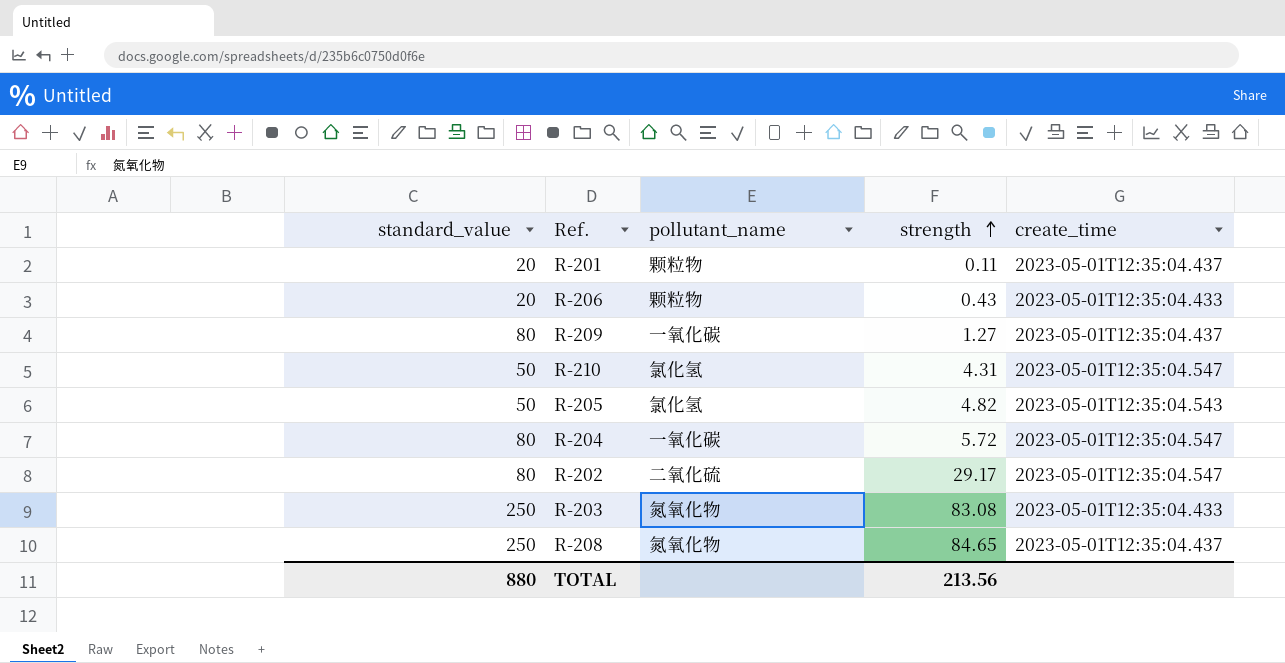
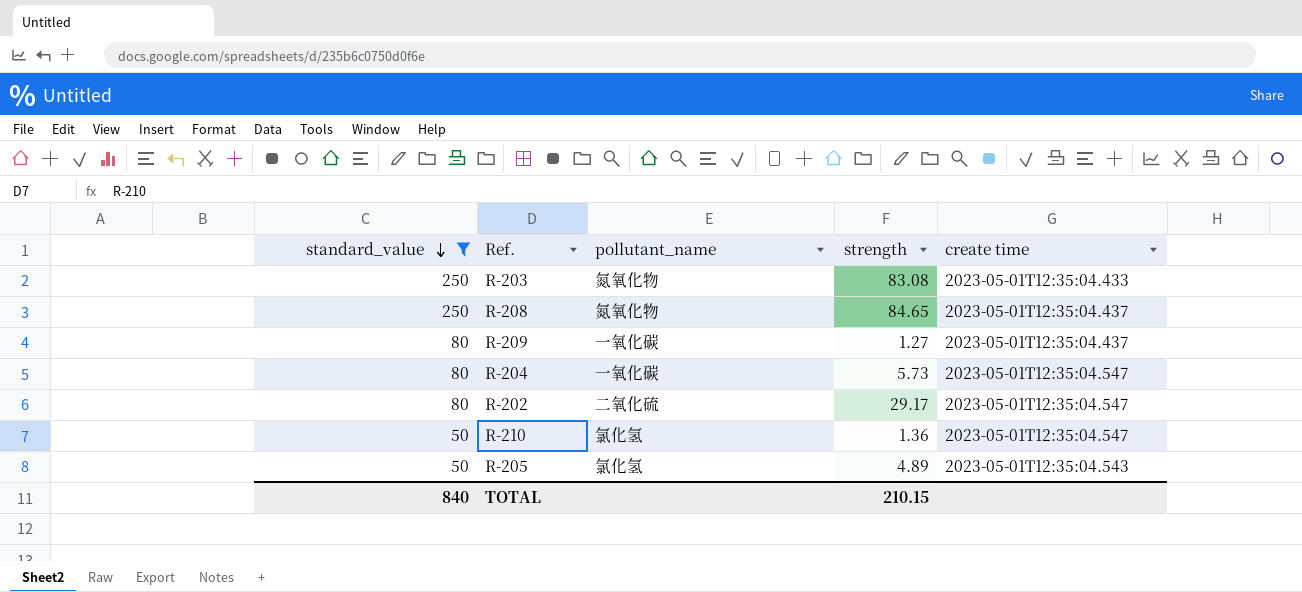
filter: none -> standard_value != 20
row order: strength ascending -> standard_value descending
column name: create_time -> create time
R-204 | strength: 5.72 -> 5.73
R-210 | strength: 4.31 -> 1.36
R-205 | strength: 4.82 -> 4.89
TOTAL | standard_value: 880 -> 840
TOTAL | strength: 213.56 -> 210.15

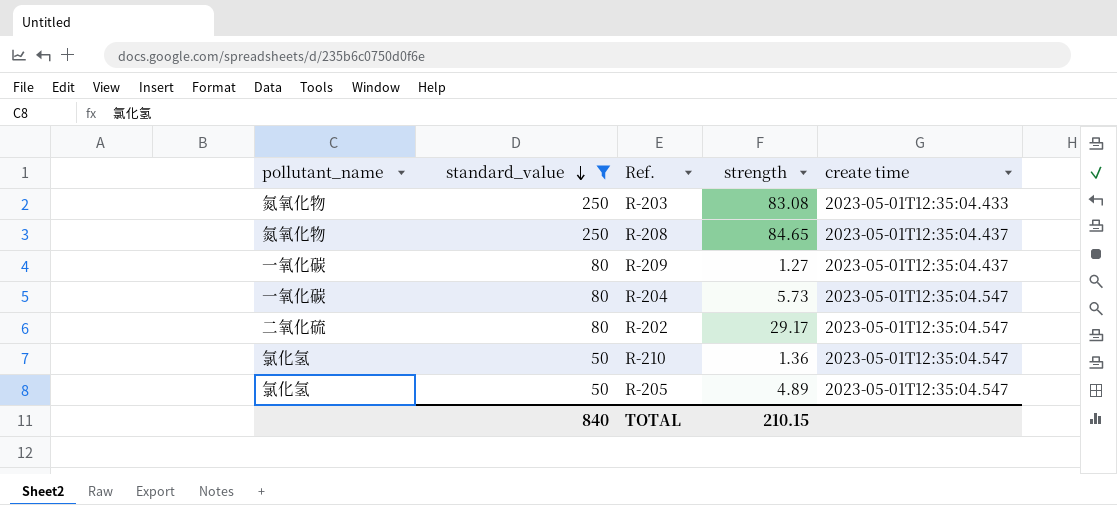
column pollutant_name | position: 3 -> 1
R-205 | create time: 2023-05-01T12:35:04.543 -> 2023-05-01T12:35:04.547

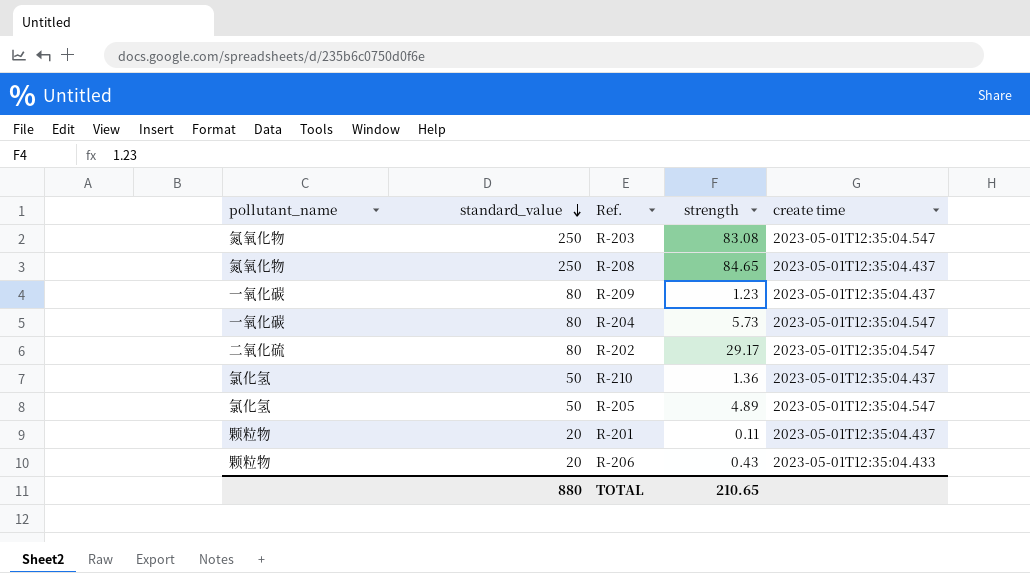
filter: standard_value != 20 -> none
R-203 | create time: 2023-05-01T12:35:04.433 -> 2023-05-01T12:35:04.547
R-209 | strength: 1.27 -> 1.23
R-210 | create time: 2023-05-01T12:35:04.547 -> 2023-05-01T12:35:04.437
TOTAL | standard_value: 840 -> 880
TOTAL | strength: 210.15 -> 210.65

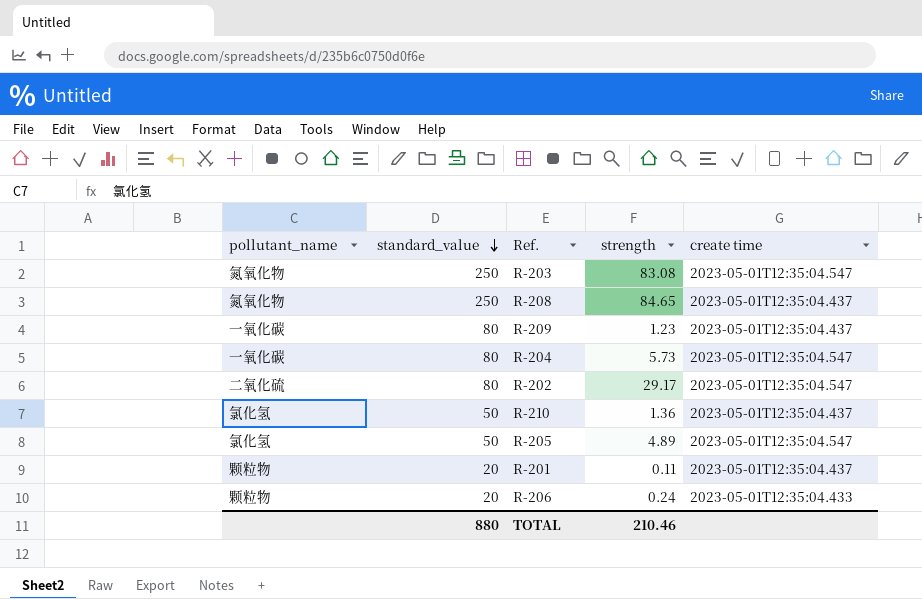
R-206 | strength: 0.43 -> 0.24
TOTAL | strength: 210.65 -> 210.46

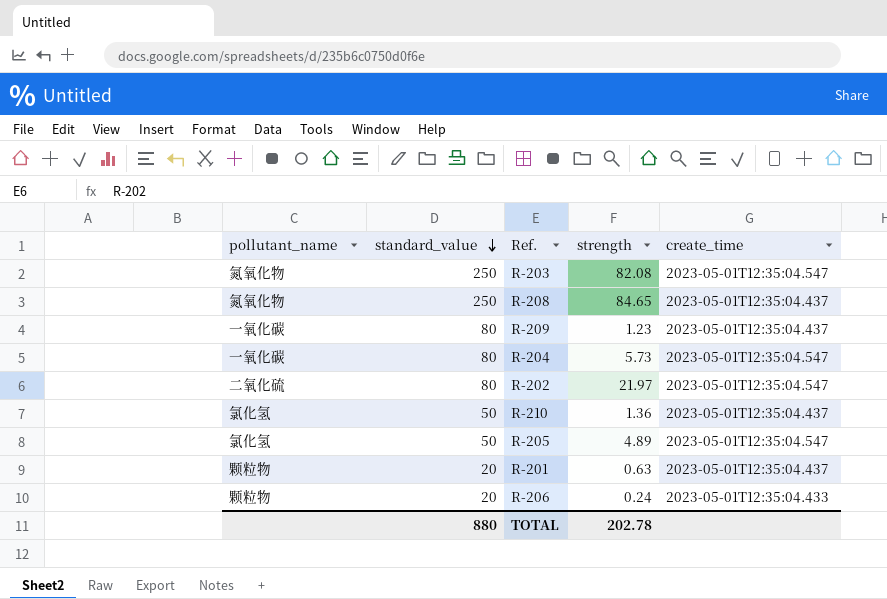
column name: create time -> create_time
R-203 | strength: 83.08 -> 82.08
R-202 | strength: 29.17 -> 21.97
R-201 | strength: 0.11 -> 0.63
TOTAL | strength: 210.46 -> 202.78

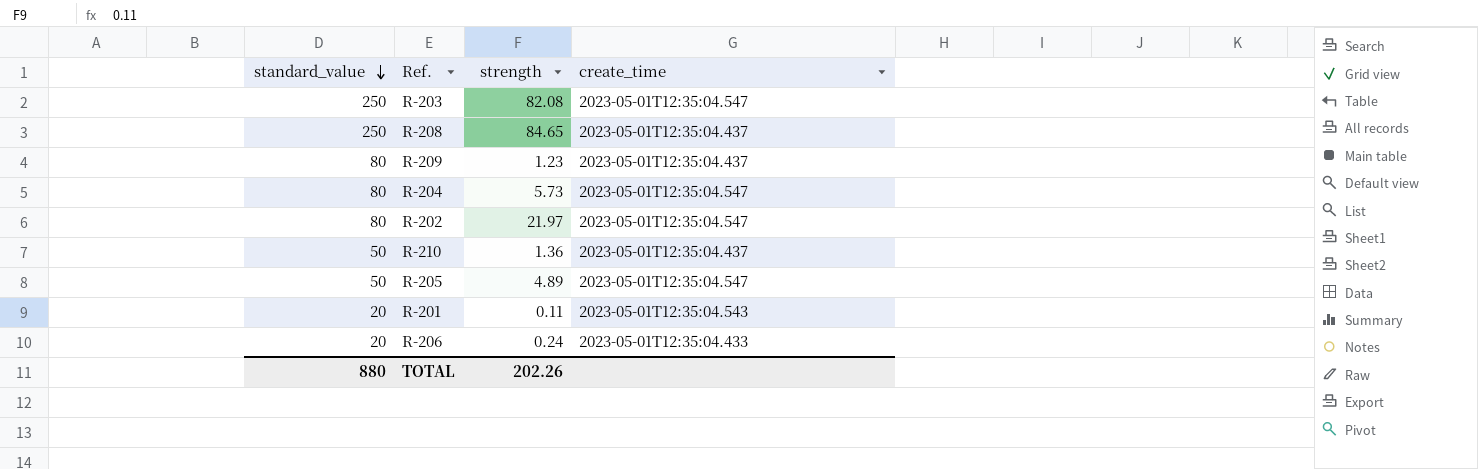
column pollutant_name | position: 1 -> none
R-201 | strength: 0.63 -> 0.11
R-201 | create_time: 2023-05-01T12:35:04.437 -> 2023-05-01T12:35:04.543
TOTAL | strength: 202.78 -> 202.26

